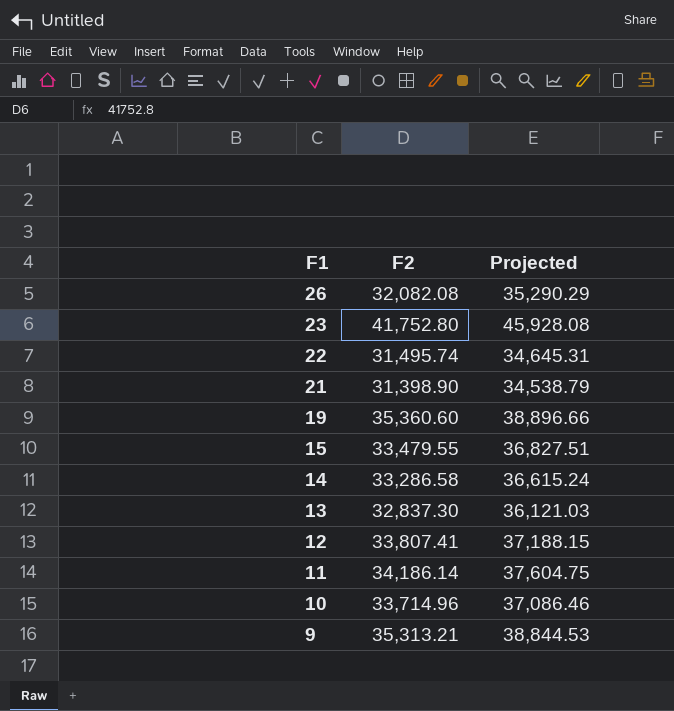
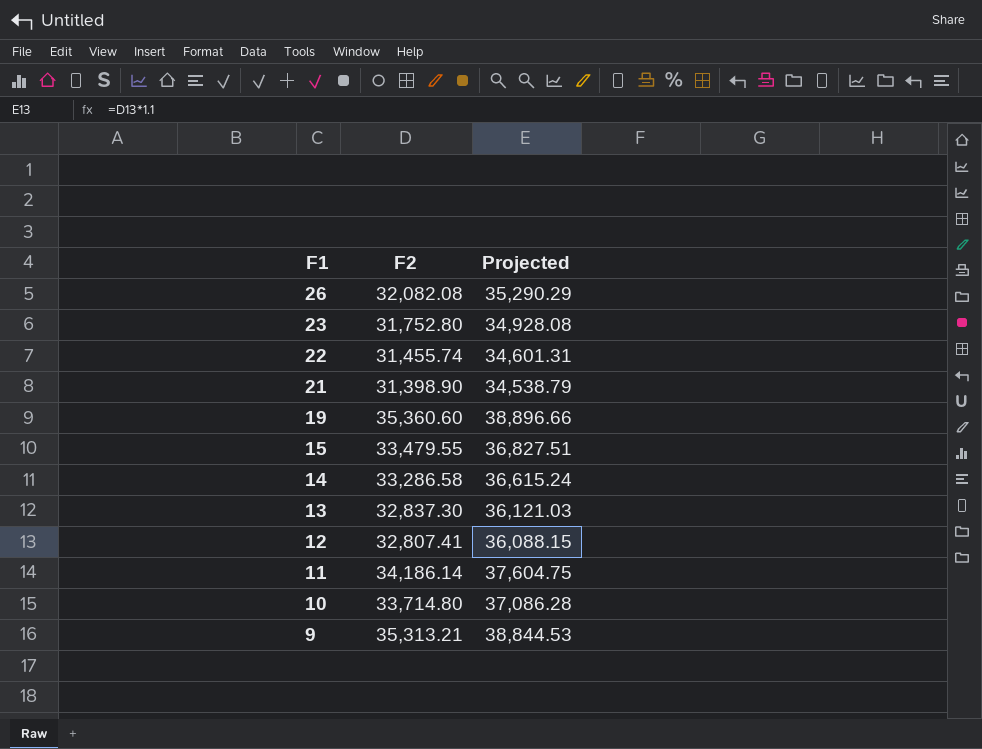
23 | F2: 41,752.80 -> 31,752.80
23 | Projected: 45,928.08 -> 34,928.08
22 | F2: 31,495.74 -> 31,455.74
22 | Projected: 34,645.31 -> 34,601.31
12 | F2: 33,807.41 -> 32,807.41
12 | Projected: 37,188.15 -> 36,088.15
10 | F2: 33,714.96 -> 33,714.80
10 | Projected: 37,086.46 -> 37,086.28

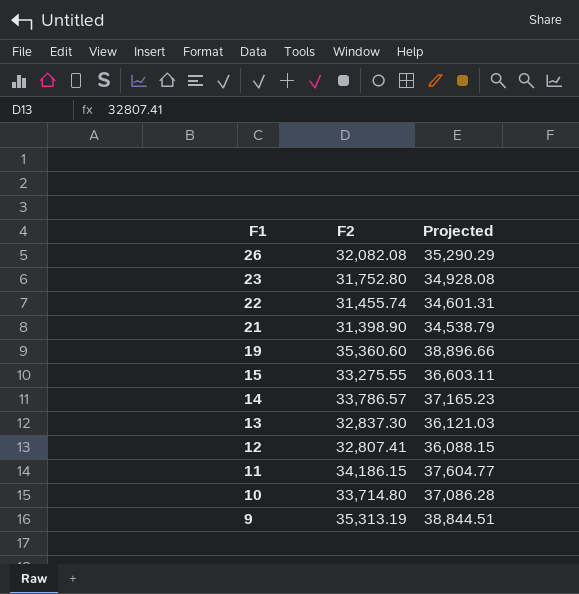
15 | F2: 33,479.55 -> 33,275.55
15 | Projected: 36,827.51 -> 36,603.11
14 | F2: 33,286.58 -> 33,786.57
14 | Projected: 36,615.24 -> 37,165.23
11 | F2: 34,186.14 -> 34,186.15
11 | Projected: 37,604.75 -> 37,604.77
9 | F2: 35,313.21 -> 35,313.19
9 | Projected: 38,844.53 -> 38,844.51

